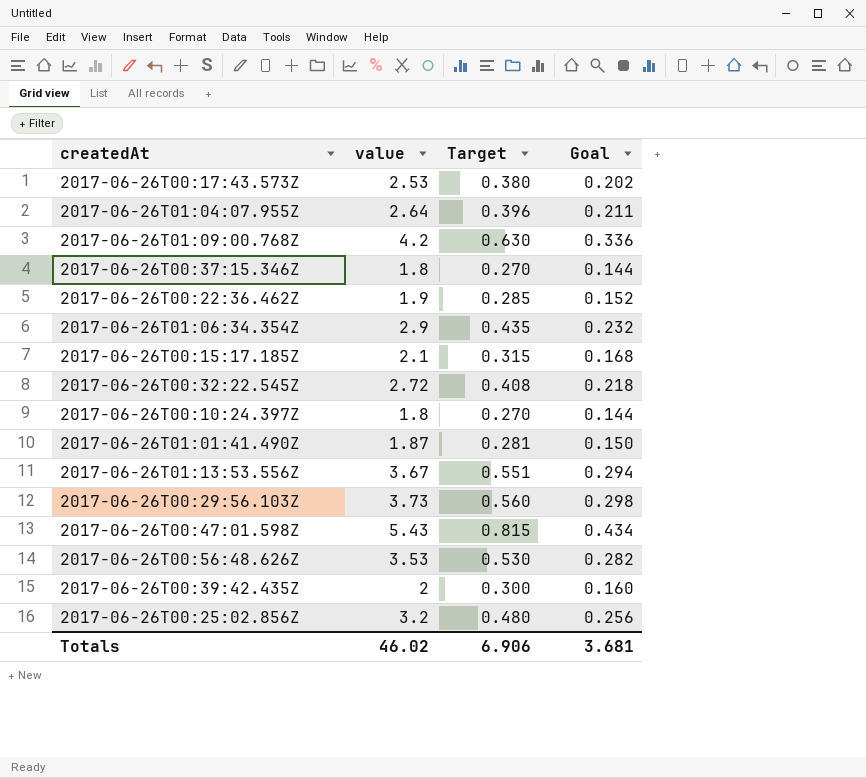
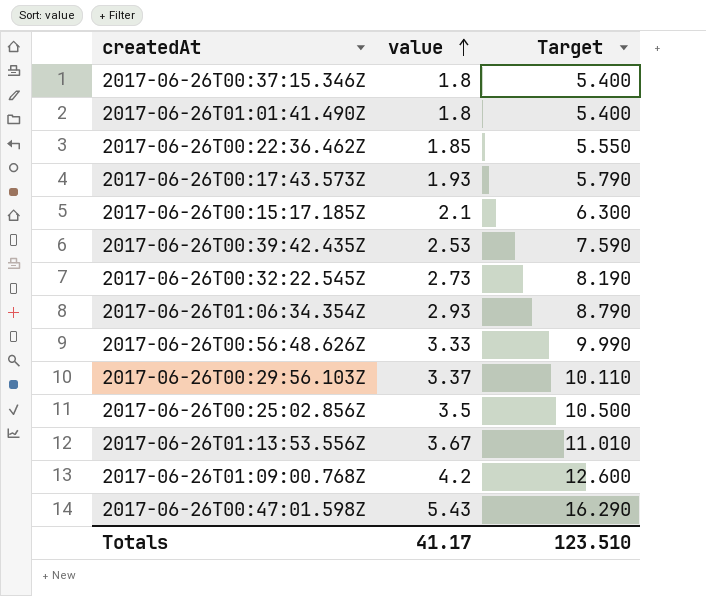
row order: none -> value ascending
column Goal | formula: [value] * 0.08 -> none
column Target | formula: [value] * 0.15 -> [value] * 3
row 2017-06-26T01:04:07.955Z: 2.64 | 0.396 | 0.211 -> none
row 2017-06-26T00:10:24.397Z: 1.8 | 0.270 | 0.144 -> none
2017-06-26T01:01:41.490Z | value: 1.87 -> 1.8
2017-06-26T00:22:36.462Z | value: 1.9 -> 1.85
2017-06-26T00:17:43.573Z | value: 2.53 -> 1.93
2017-06-26T00:39:42.435Z | value: 2 -> 2.53
2017-06-26T00:32:22.545Z | value: 2.72 -> 2.73
2017-06-26T01:06:34.354Z | value: 2.9 -> 2.93
2017-06-26T00:56:48.626Z | value: 3.53 -> 3.33
2017-06-26T00:29:56.103Z | value: 3.73 -> 3.37
2017-06-26T00:25:02.856Z | value: 3.2 -> 3.5
Totals | value: 46.02 -> 41.17
Totals | Target: 6.906 -> 123.510

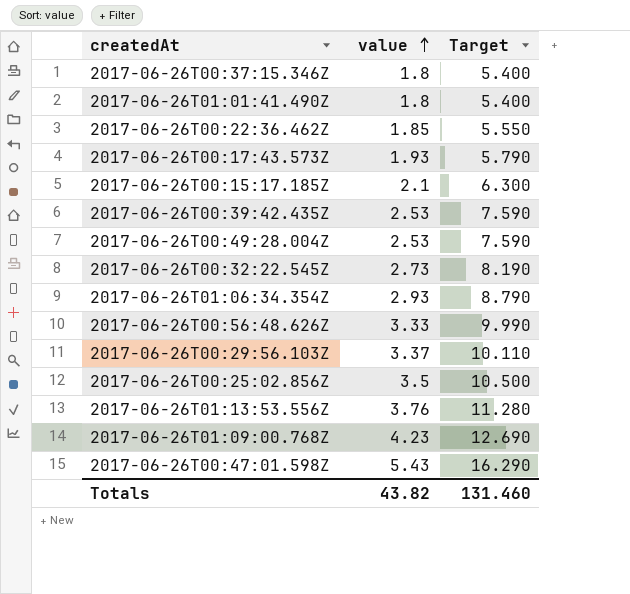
row 2017-06-26T00:49:28.004Z: none -> 2.53 | 7.590
2017-06-26T01:13:53.556Z | value: 3.67 -> 3.76
2017-06-26T01:13:53.556Z | Target: 11.010 -> 11.280
2017-06-26T01:09:00.768Z | value: 4.2 -> 4.23
2017-06-26T01:09:00.768Z | Target: 12.600 -> 12.690
Totals | value: 41.17 -> 43.82
Totals | Target: 123.510 -> 131.460

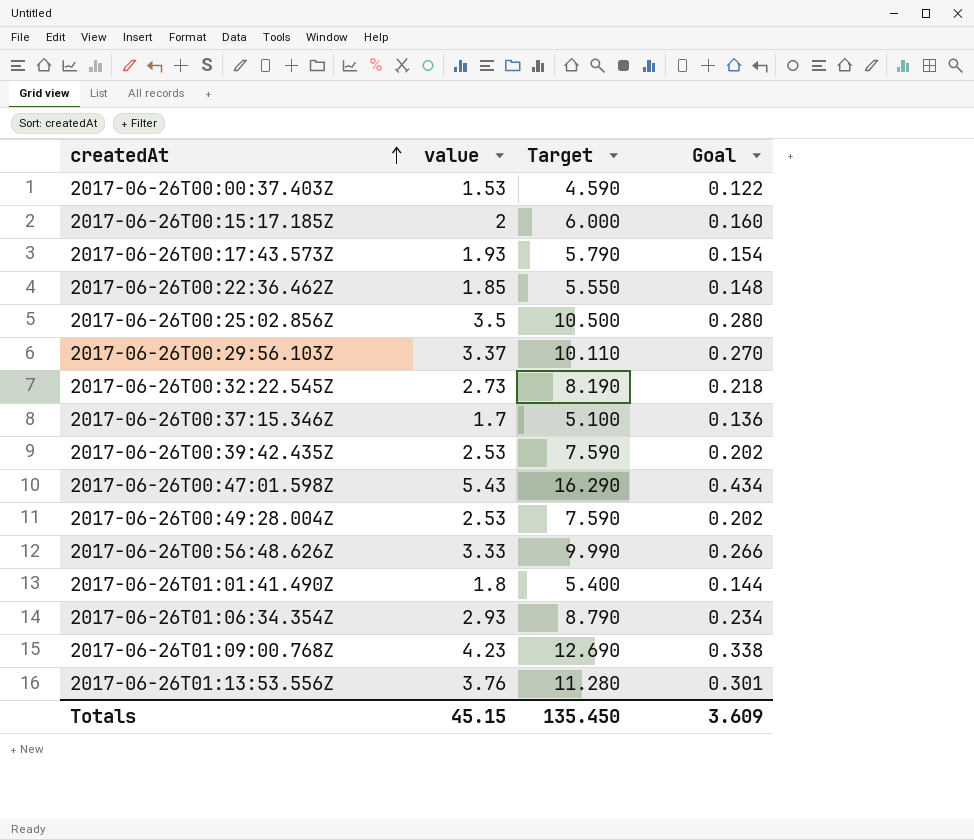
row order: value ascending -> createdAt ascending
column Goal | formula: none -> [value] * 0.08
row 2017-06-26T00:00:37.403Z: none -> 1.53 | 4.590 | 0.122
2017-06-26T00:15:17.185Z | value: 2.1 -> 2
2017-06-26T00:15:17.185Z | Target: 6.300 -> 6.000
2017-06-26T00:37:15.346Z | value: 1.8 -> 1.7
2017-06-26T00:37:15.346Z | Target: 5.400 -> 5.100
Totals | value: 43.82 -> 45.15
Totals | Target: 131.460 -> 135.450

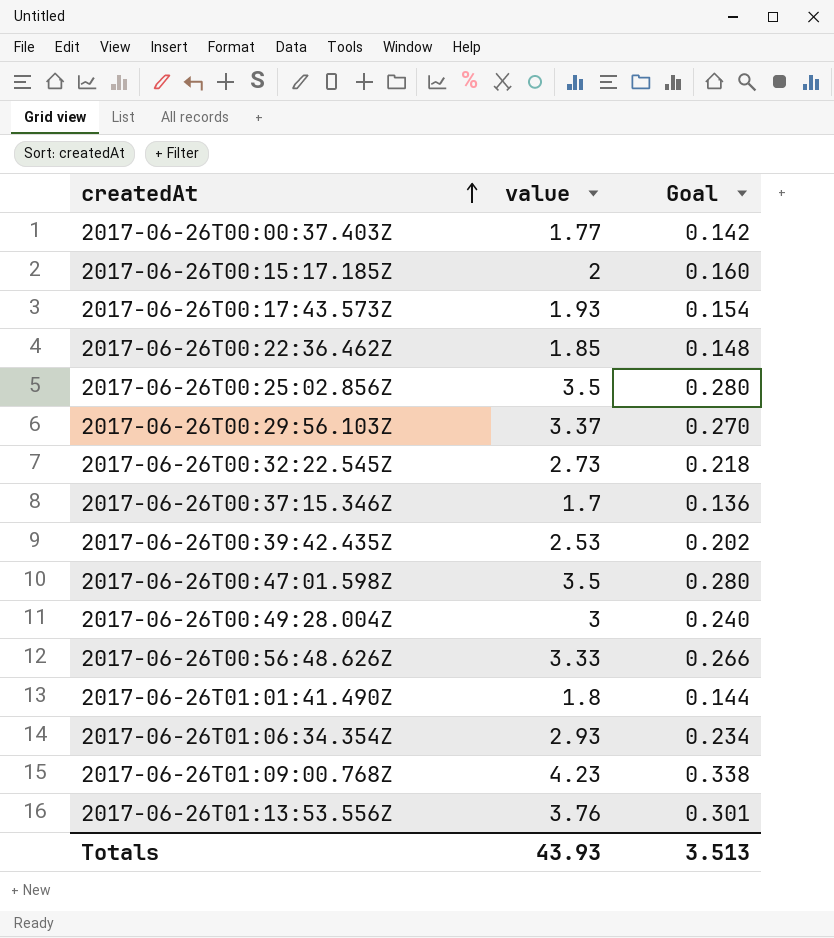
column Target | formula: [value] * 3 -> none
2017-06-26T00:00:37.403Z | value: 1.53 -> 1.77
2017-06-26T00:00:37.403Z | Goal: 0.122 -> 0.142
2017-06-26T00:47:01.598Z | value: 5.43 -> 3.5
2017-06-26T00:47:01.598Z | Goal: 0.434 -> 0.280
2017-06-26T00:49:28.004Z | value: 2.53 -> 3
2017-06-26T00:49:28.004Z | Goal: 0.202 -> 0.240
Totals | value: 45.15 -> 43.93
Totals | Goal: 3.609 -> 3.513

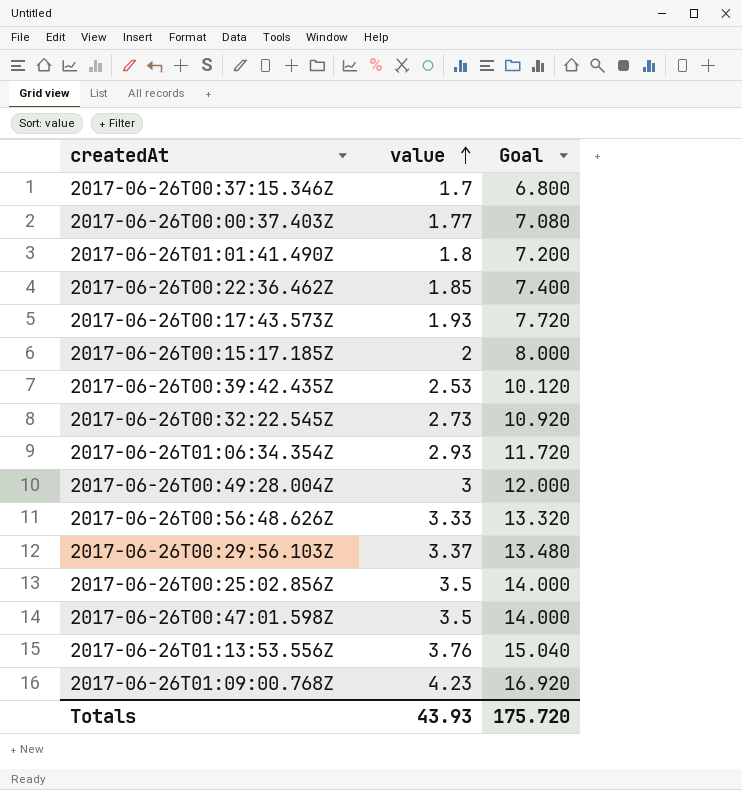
row order: createdAt ascending -> value ascending
column Goal | formula: [value] * 0.08 -> [value] * 4
Totals | Goal: 3.513 -> 175.720

